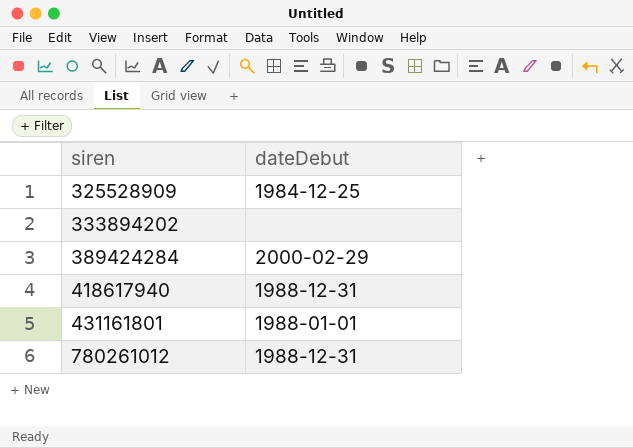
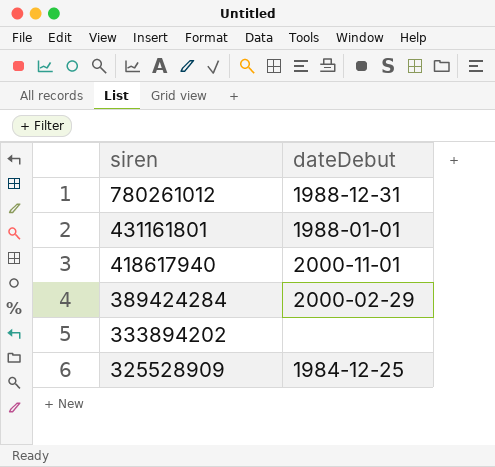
row order: siren ascending -> siren descending
418617940 | dateDebut: 1988-12-31 -> 2000-11-01

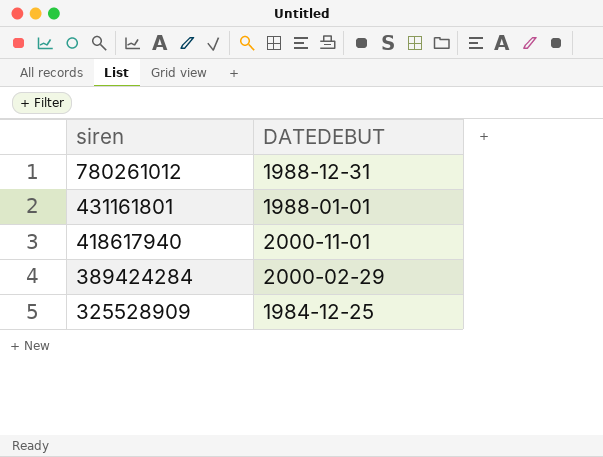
column name: dateDebut -> DATEDEBUT
row 333894202: none -> none

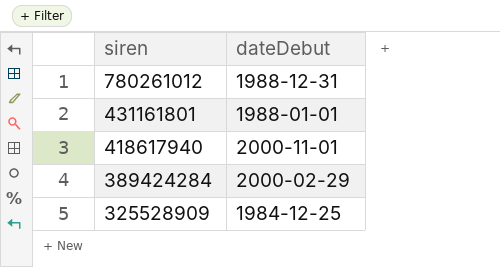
column name: DATEDEBUT -> dateDebut

